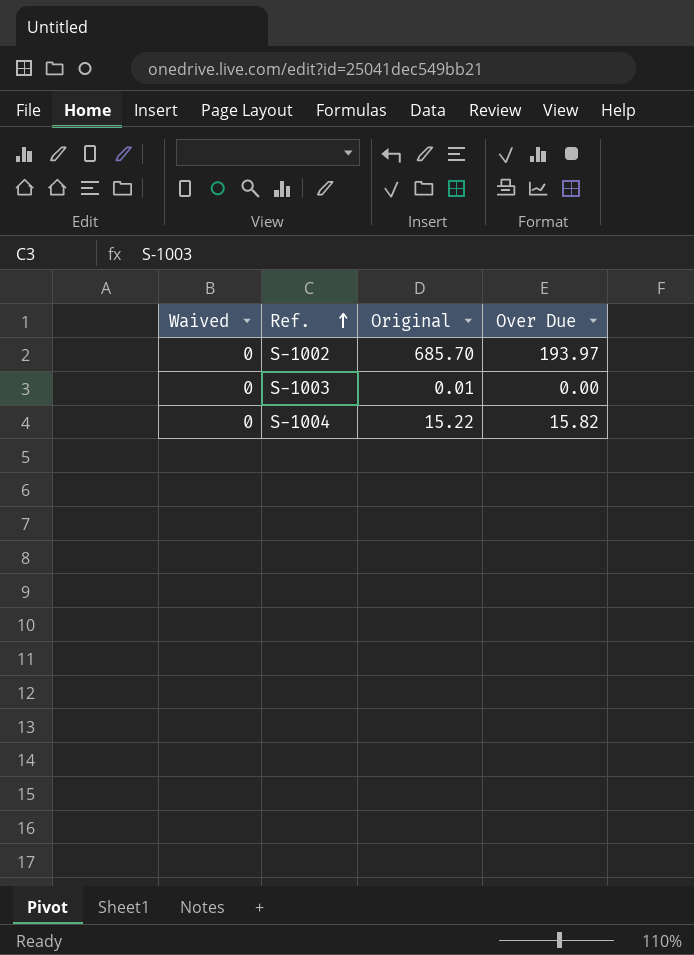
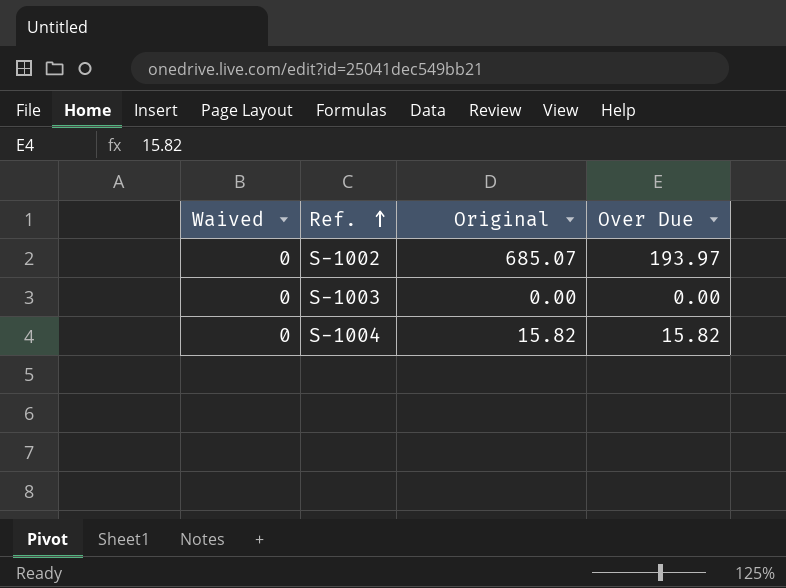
S-1002 | Original: 685.70 -> 685.07
S-1003 | Original: 0.01 -> 0.00
S-1004 | Original: 15.22 -> 15.82

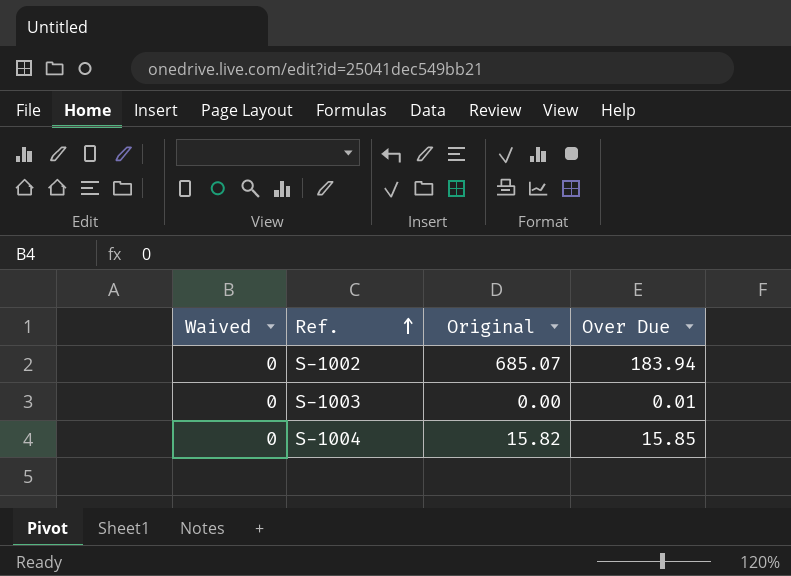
S-1002 | Over Due: 193.97 -> 183.94
S-1003 | Over Due: 0.00 -> 0.01
S-1004 | Over Due: 15.82 -> 15.85

